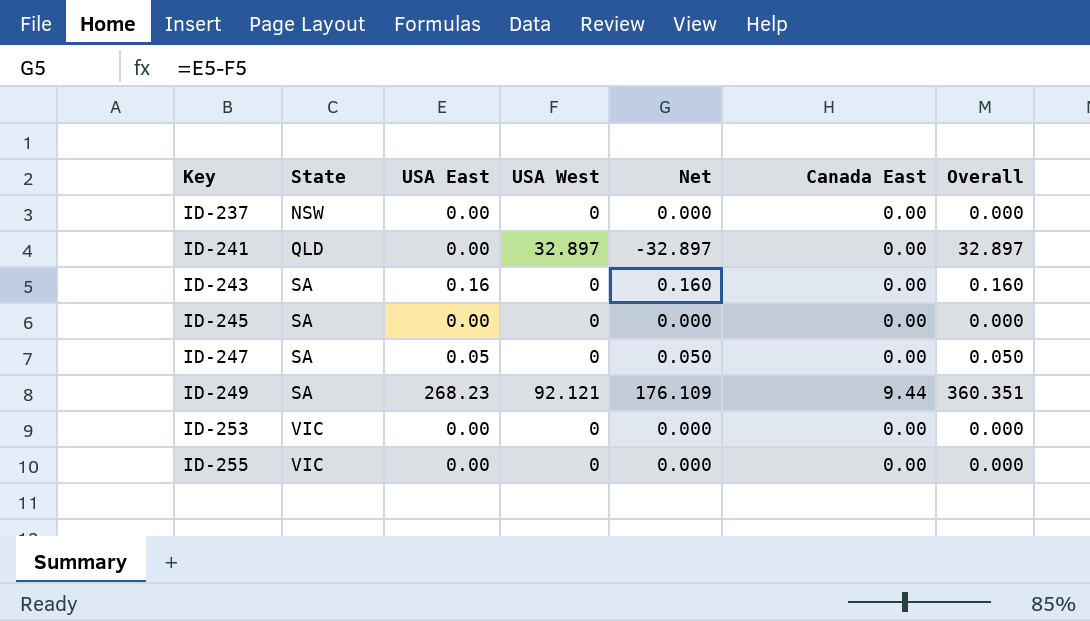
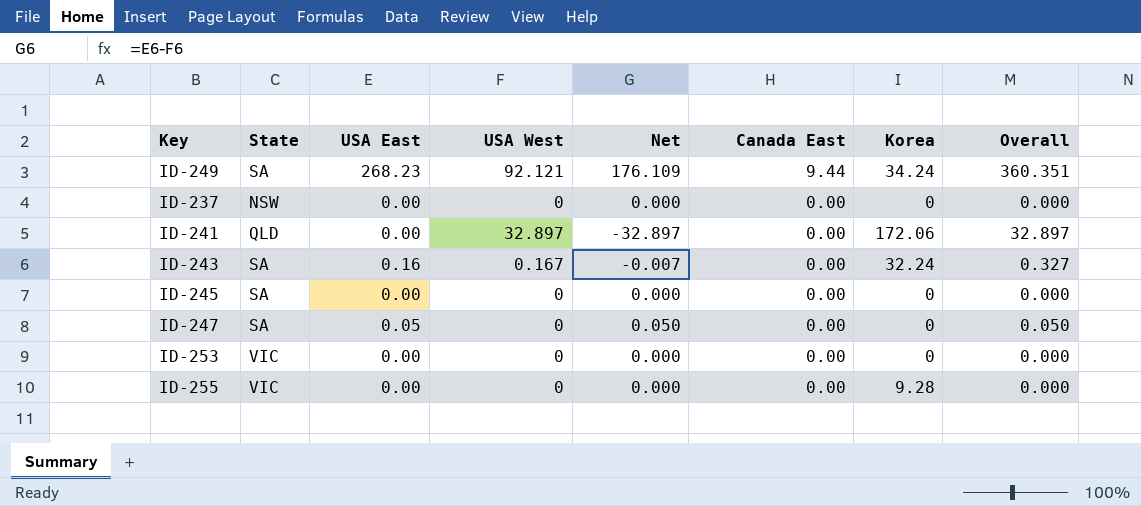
row order: Key ascending -> Canada East descending
column Korea | position: none -> 7
ID-243 | USA West: 0 -> 0.167
ID-243 | Net: 0.160 -> -0.007
ID-243 | Overall: 0.160 -> 0.327

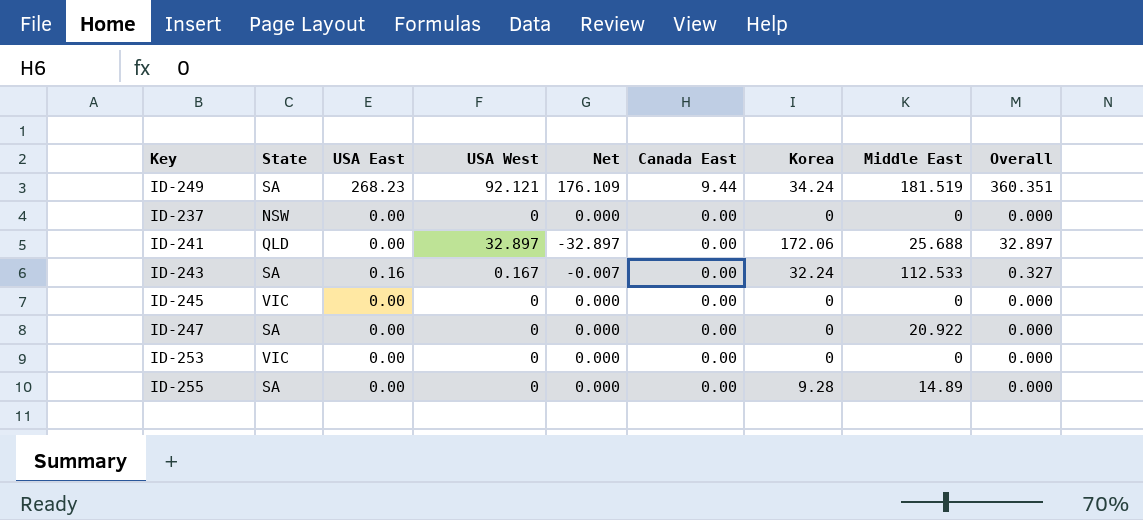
column Middle East | position: none -> 8
ID-245 | State: SA -> VIC
ID-247 | USA East: 0.05 -> 0.00
ID-247 | Net: 0.050 -> 0.000
ID-247 | Overall: 0.050 -> 0.000
ID-255 | State: VIC -> SA

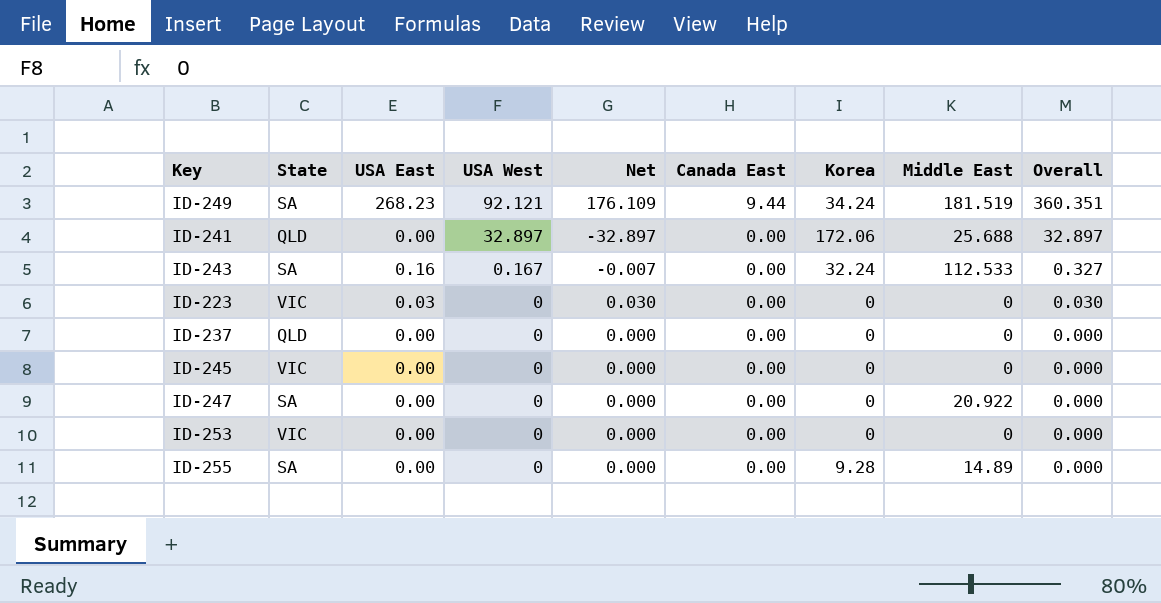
row order: Canada East descending -> USA West descending
row ID-223: none -> VIC | 0.03 | 0 | 0.030 | 0.00 | 0 | 0 | 0.030
ID-237 | State: NSW -> QLD

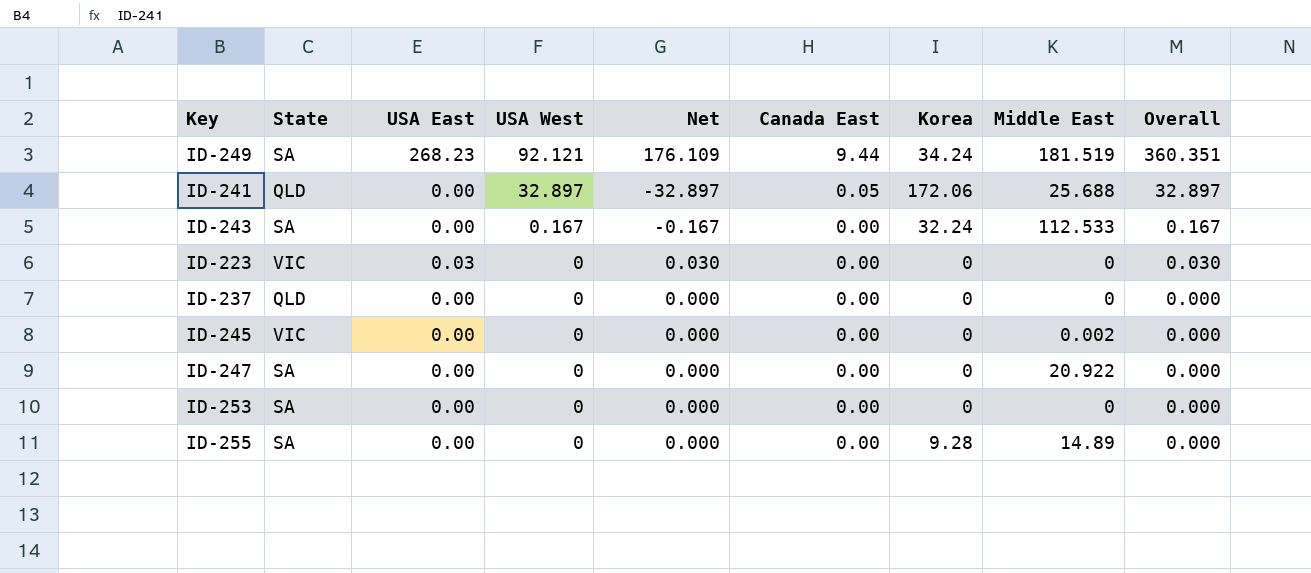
ID-241 | Canada East: 0.00 -> 0.05
ID-243 | USA East: 0.16 -> 0.00
ID-243 | Net: -0.007 -> -0.167
ID-243 | Overall: 0.327 -> 0.167
ID-245 | Middle East: 0 -> 0.002
ID-253 | State: VIC -> SA

